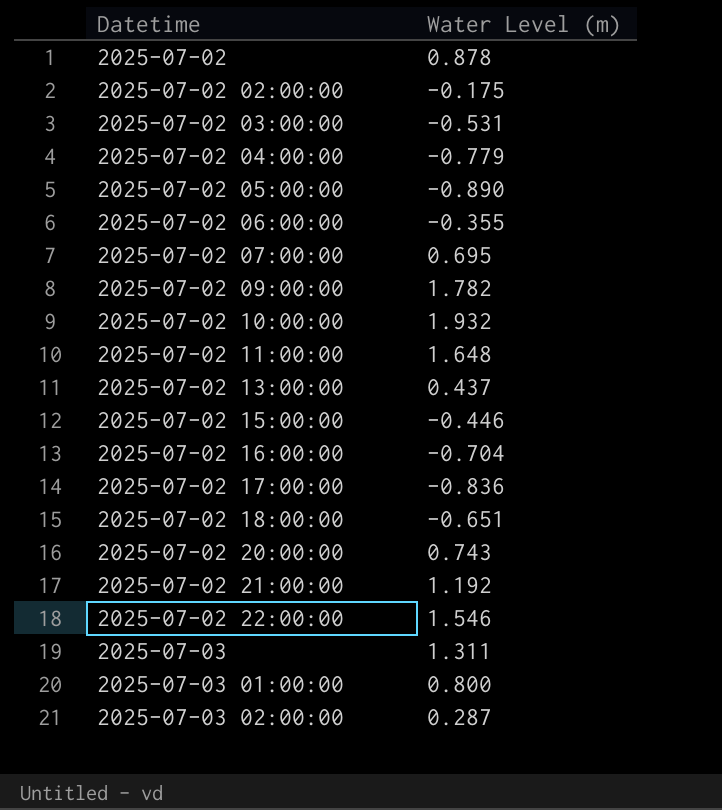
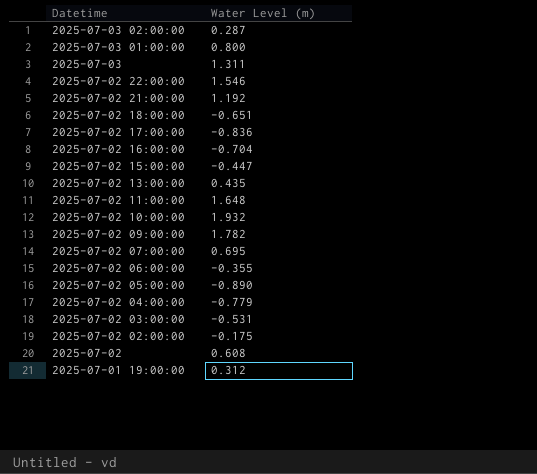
row order: Datetime ascending -> Datetime descending
row 2025-07-02 20:00:00: 0.743 -> none
2025-07-02 15:00:00 | Water Level (m): -0.446 -> -0.447
2025-07-02 13:00:00 | Water Level (m): 0.437 -> 0.435
2025-07-02 | Water Level (m): 0.878 -> 0.608
row 2025-07-01 19:00:00: none -> 0.312

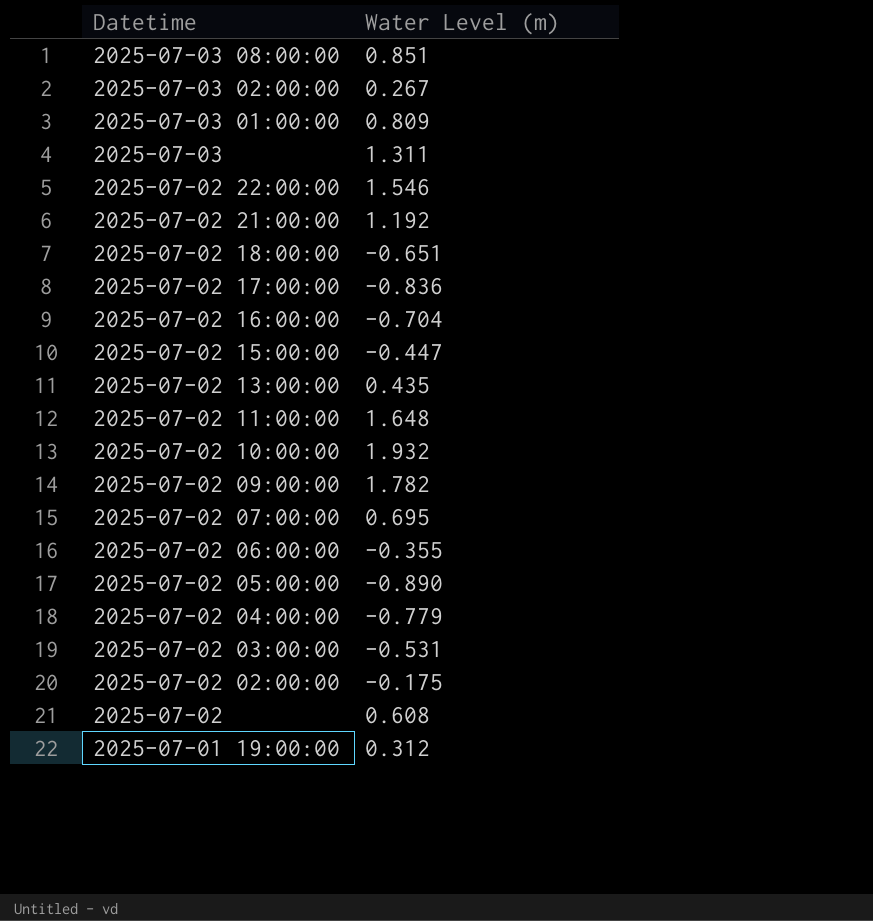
row 2025-07-03 08:00:00: none -> 0.851
2025-07-03 02:00:00 | Water Level (m): 0.287 -> 0.267
2025-07-03 01:00:00 | Water Level (m): 0.800 -> 0.809

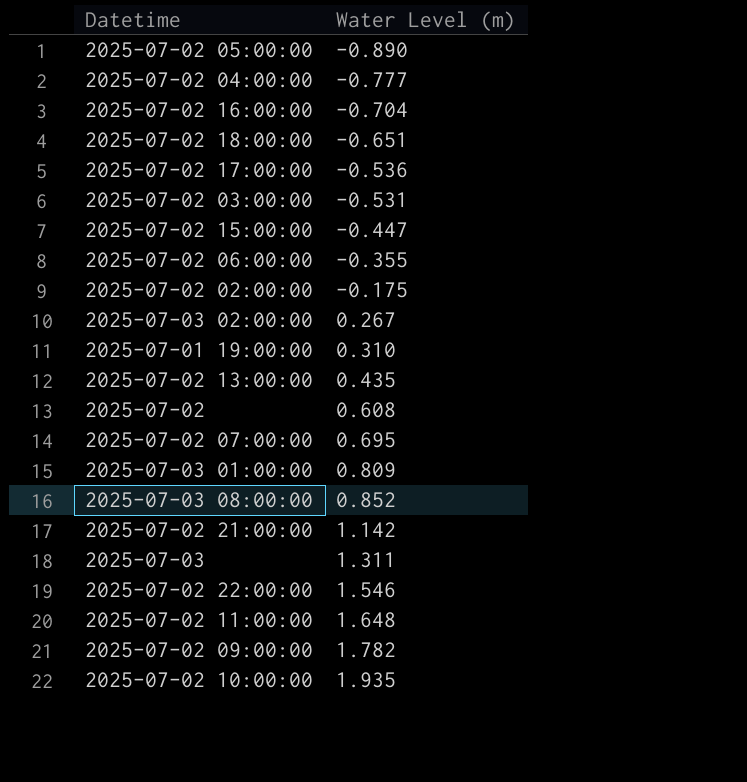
row order: Datetime descending -> Water Level (m) ascending
2025-07-02 04:00:00 | Water Level (m): -0.779 -> -0.777
2025-07-02 17:00:00 | Water Level (m): -0.836 -> -0.536
2025-07-01 19:00:00 | Water Level (m): 0.312 -> 0.310
2025-07-03 08:00:00 | Water Level (m): 0.851 -> 0.852
2025-07-02 21:00:00 | Water Level (m): 1.192 -> 1.142
2025-07-02 10:00:00 | Water Level (m): 1.932 -> 1.935

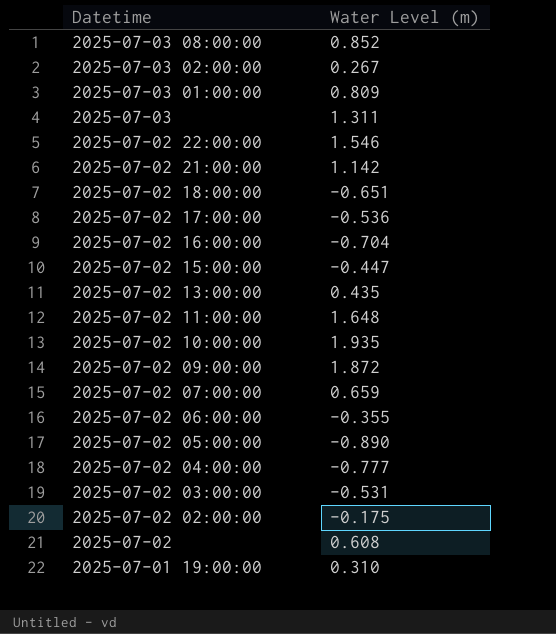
row order: Water Level (m) ascending -> Datetime descending
2025-07-02 09:00:00 | Water Level (m): 1.782 -> 1.872
2025-07-02 07:00:00 | Water Level (m): 0.695 -> 0.659

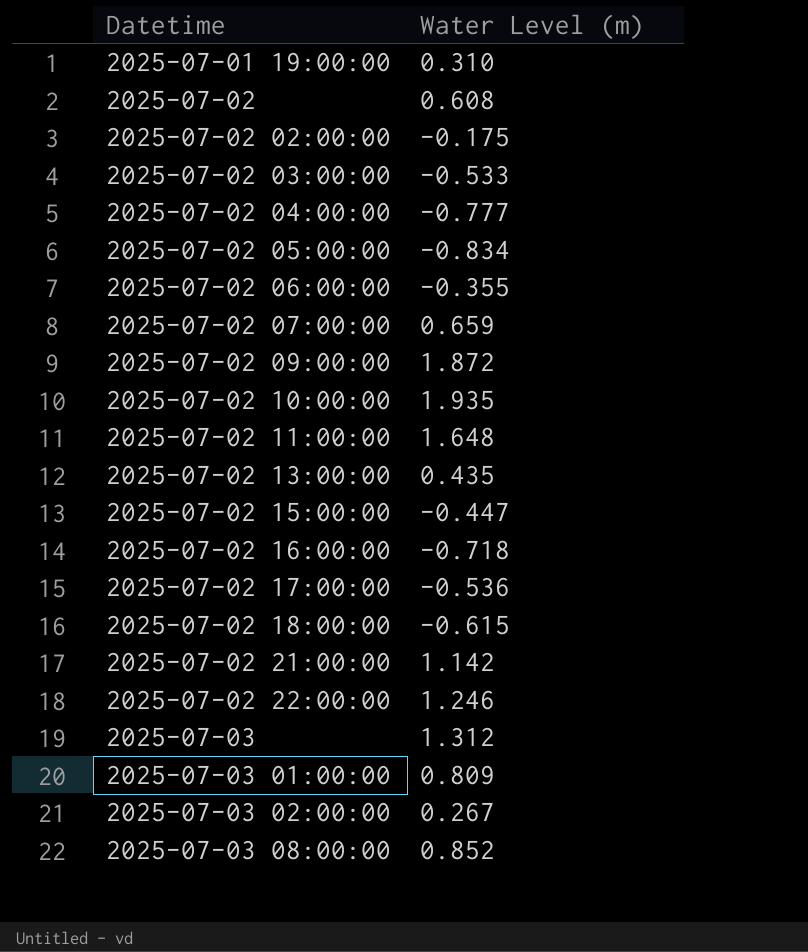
row order: Datetime descending -> Datetime ascending
2025-07-02 03:00:00 | Water Level (m): -0.531 -> -0.533
2025-07-02 05:00:00 | Water Level (m): -0.890 -> -0.834
2025-07-02 16:00:00 | Water Level (m): -0.704 -> -0.718
2025-07-02 18:00:00 | Water Level (m): -0.651 -> -0.615
2025-07-02 22:00:00 | Water Level (m): 1.546 -> 1.246
2025-07-03 | Water Level (m): 1.311 -> 1.312

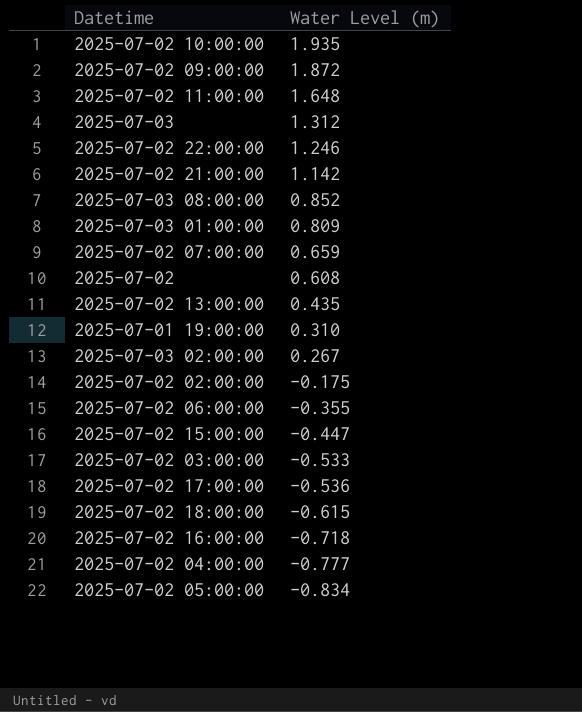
row order: Datetime ascending -> Water Level (m) descending

